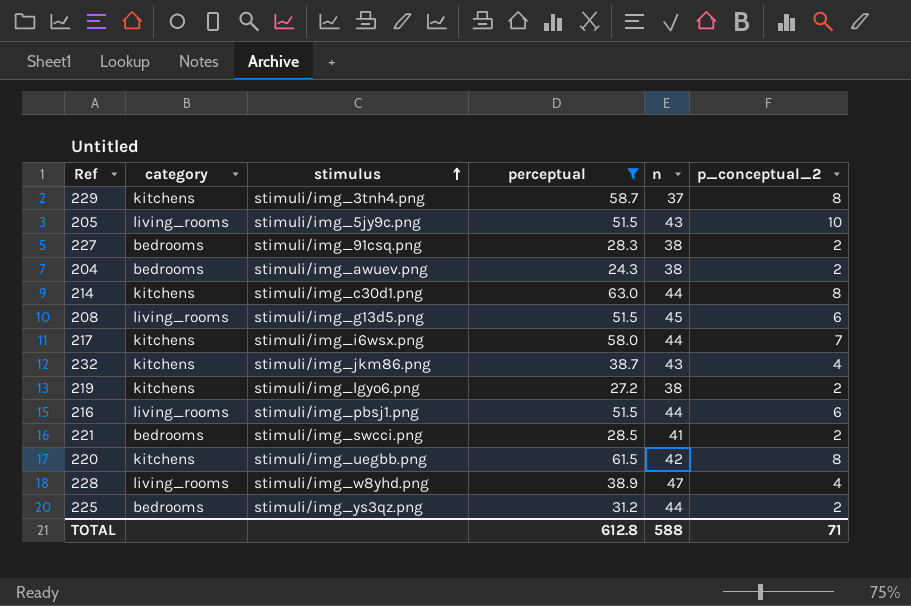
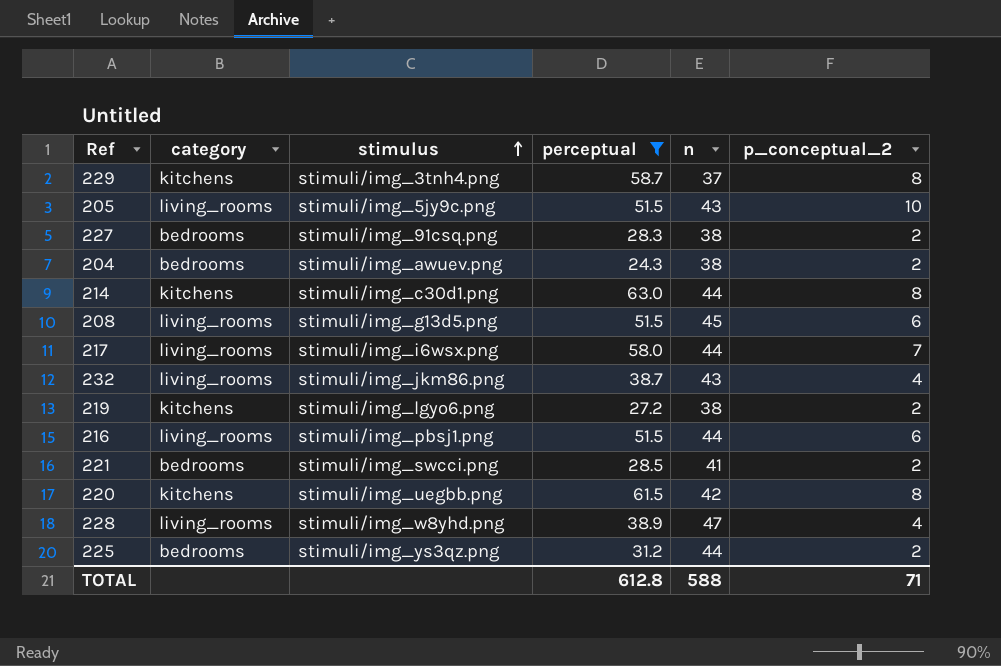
217 | category: kitchens -> living_rooms
232 | category: kitchens -> living_rooms

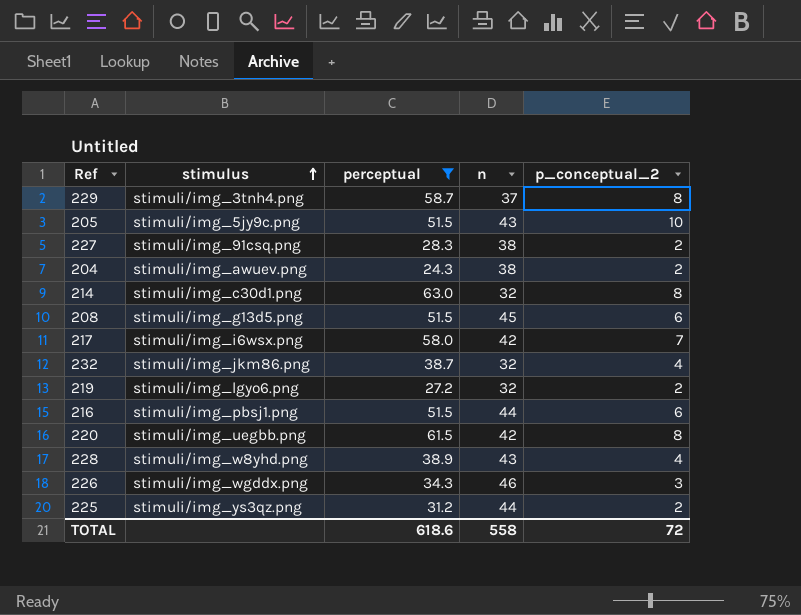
column category | position: 2 -> none
row 221: bedrooms | stimuli/img_swcci.png | 28.5 | 41 | 2 -> none
214 | n: 44 -> 32
217 | n: 44 -> 42
232 | n: 43 -> 32
219 | n: 38 -> 32
228 | n: 47 -> 43
row 226: none -> stimuli/img_wgddx.png | 34.3 | 46 | 3
TOTAL | perceptual: 612.8 -> 618.6
TOTAL | n: 588 -> 558
TOTAL | p_conceptual_2: 71 -> 72

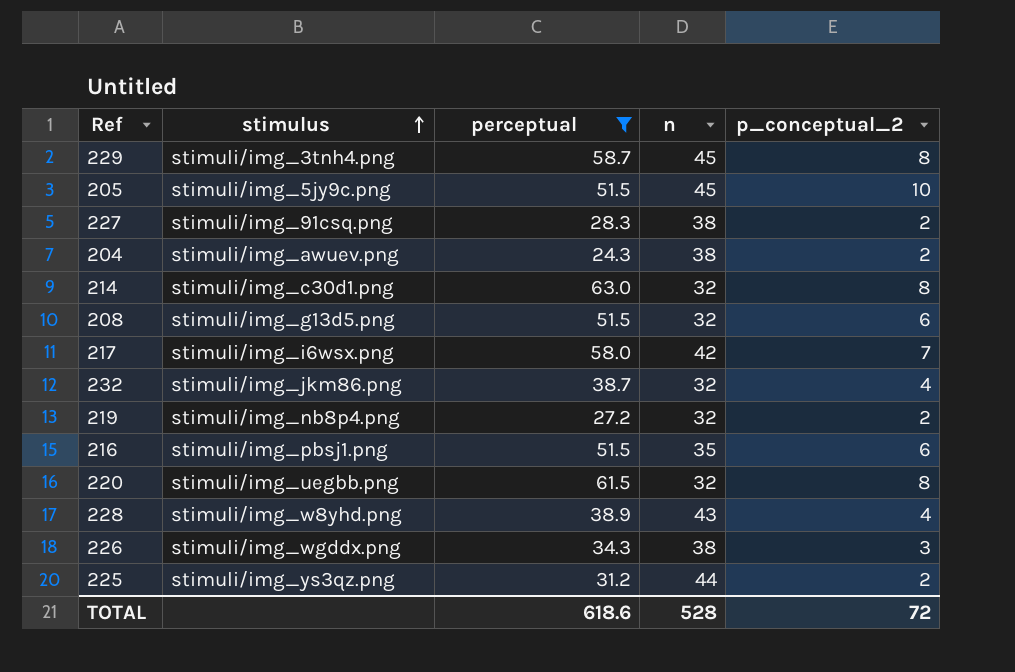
229 | n: 37 -> 45
205 | n: 43 -> 45
208 | n: 45 -> 32
219 | stimulus: stimuli/img_lgyo6.png -> stimuli/img_nb8p4.png
216 | n: 44 -> 35
220 | n: 42 -> 32
226 | n: 46 -> 38
TOTAL | n: 558 -> 528

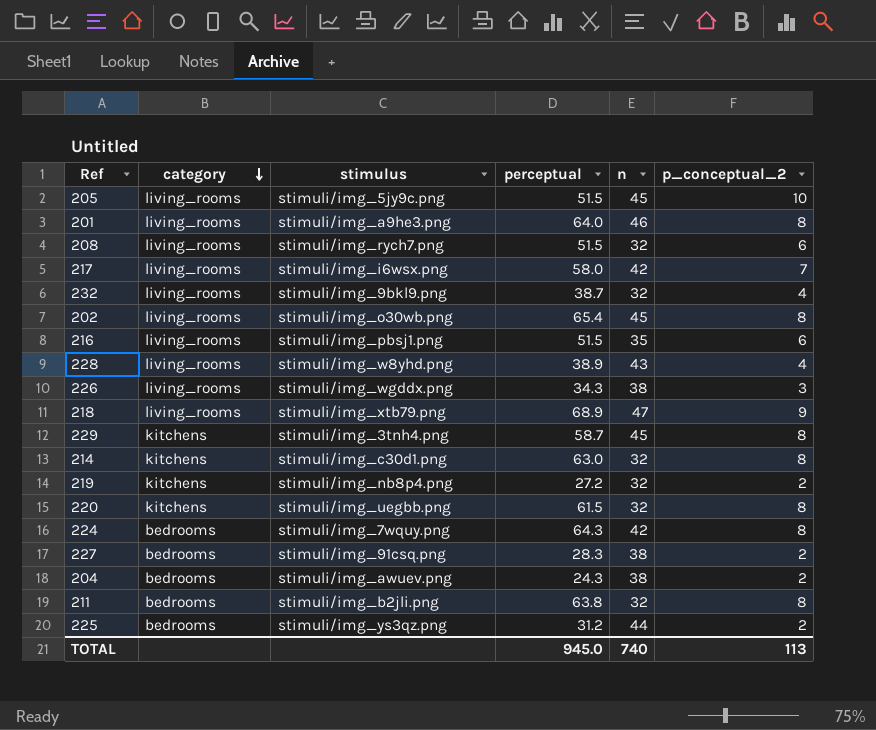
filter: perceptual <= 63.0 -> none
row order: stimulus ascending -> category descending
column category | position: none -> 2
208 | stimulus: stimuli/img_g13d5.png -> stimuli/img_rych7.png
232 | stimulus: stimuli/img_jkm86.png -> stimuli/img_9bkl9.png
TOTAL | perceptual: 618.6 -> 945.0
TOTAL | n: 528 -> 740
TOTAL | p_conceptual_2: 72 -> 113

